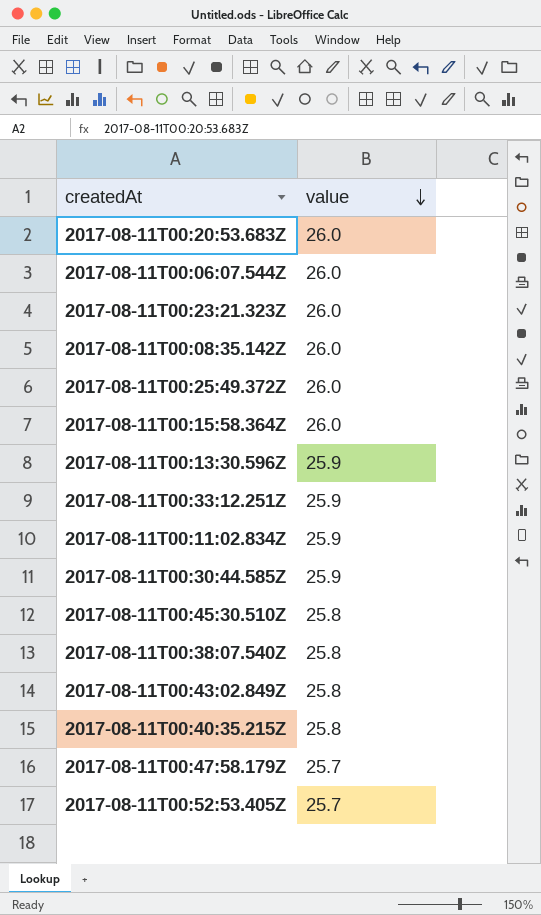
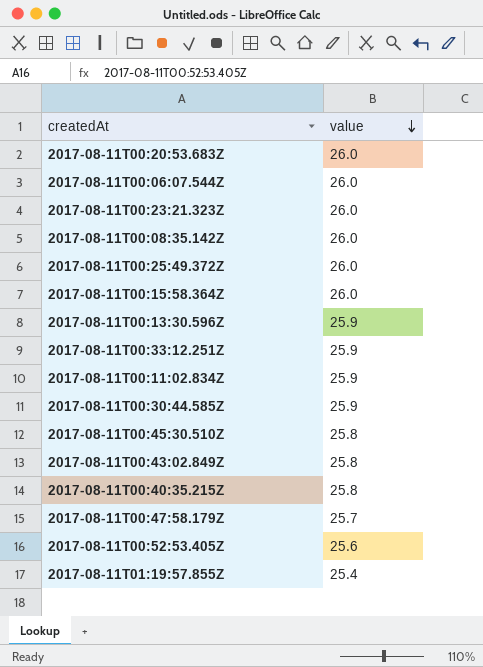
row 2017-08-11T00:38:07.540Z: 25.8 -> none
2017-08-11T00:52:53.405Z | value: 25.7 -> 25.6
row 2017-08-11T01:19:57.855Z: none -> 25.4

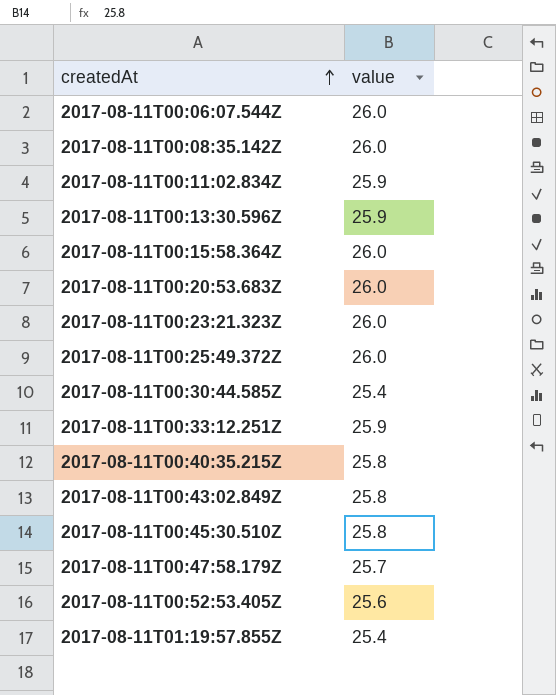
row order: value descending -> createdAt ascending
2017-08-11T00:30:44.585Z | value: 25.9 -> 25.4

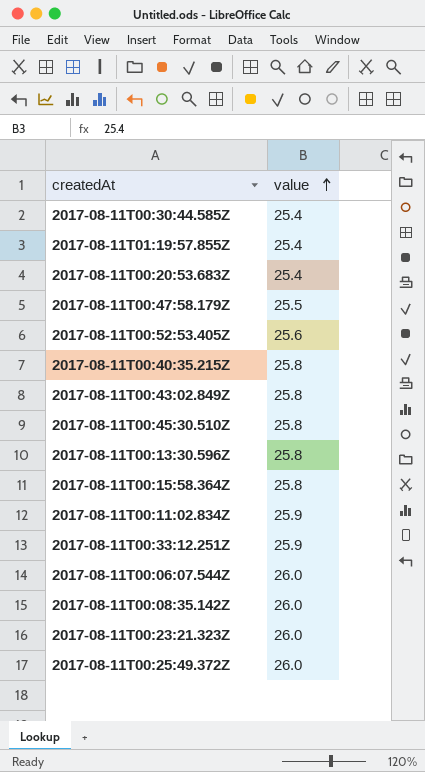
row order: createdAt ascending -> value ascending
2017-08-11T00:20:53.683Z | value: 26.0 -> 25.4
2017-08-11T00:47:58.179Z | value: 25.7 -> 25.5
2017-08-11T00:13:30.596Z | value: 25.9 -> 25.8
2017-08-11T00:15:58.364Z | value: 26.0 -> 25.8

